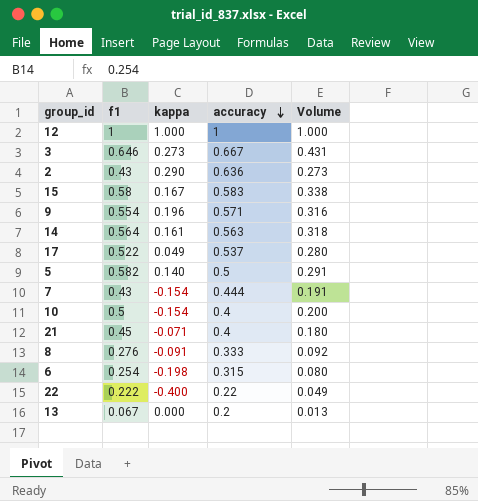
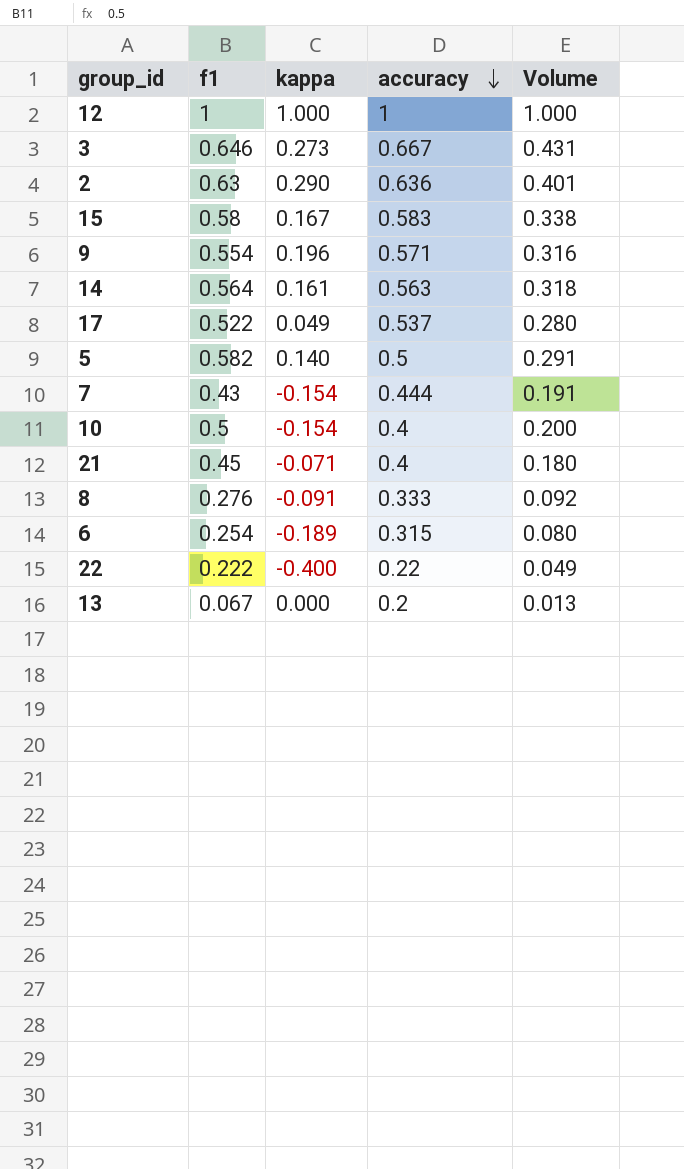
2 | f1: 0.43 -> 0.63
2 | Volume: 0.273 -> 0.401
6 | kappa: -0.198 -> -0.189

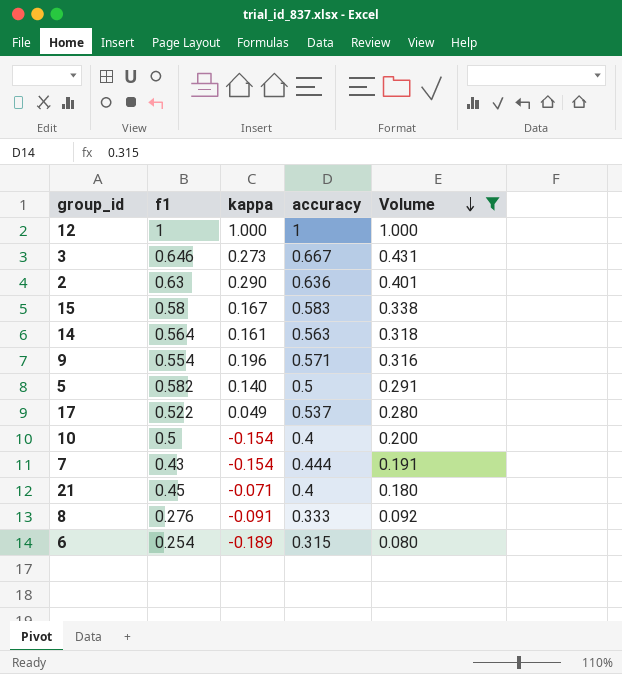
filter: none -> Volume >= 0.080
row order: accuracy descending -> Volume descending

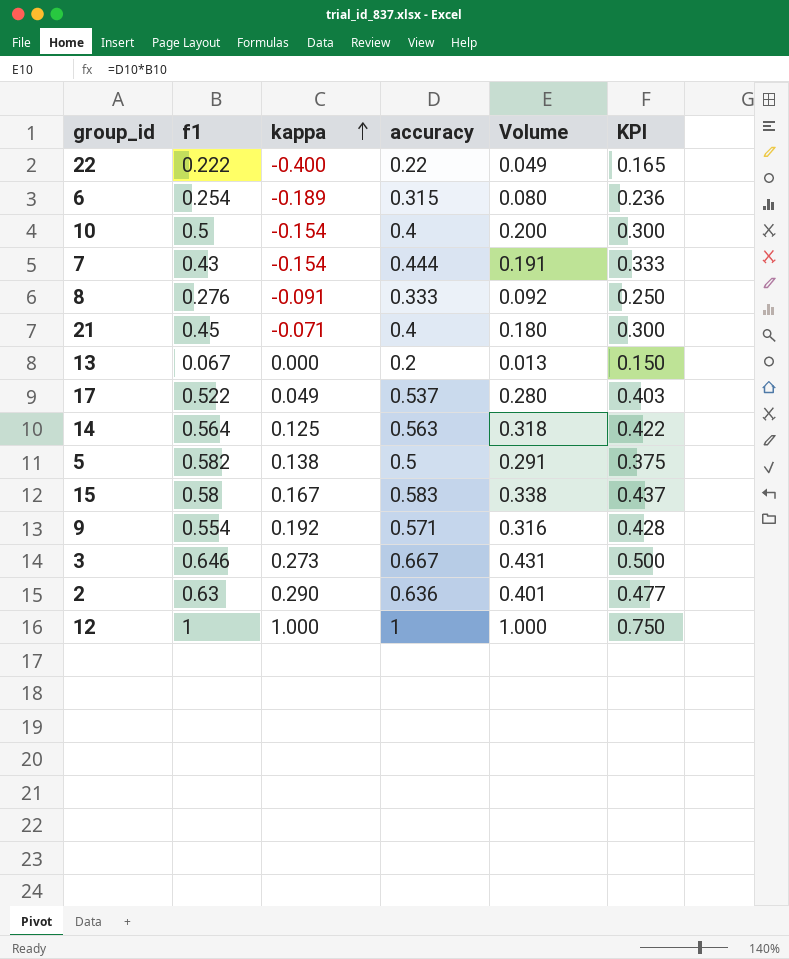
filter: Volume >= 0.080 -> none
row order: Volume descending -> kappa ascending
column KPI | formula: none -> [accuracy] * 0.75
14 | kappa: 0.161 -> 0.125
5 | kappa: 0.140 -> 0.138
9 | kappa: 0.196 -> 0.192

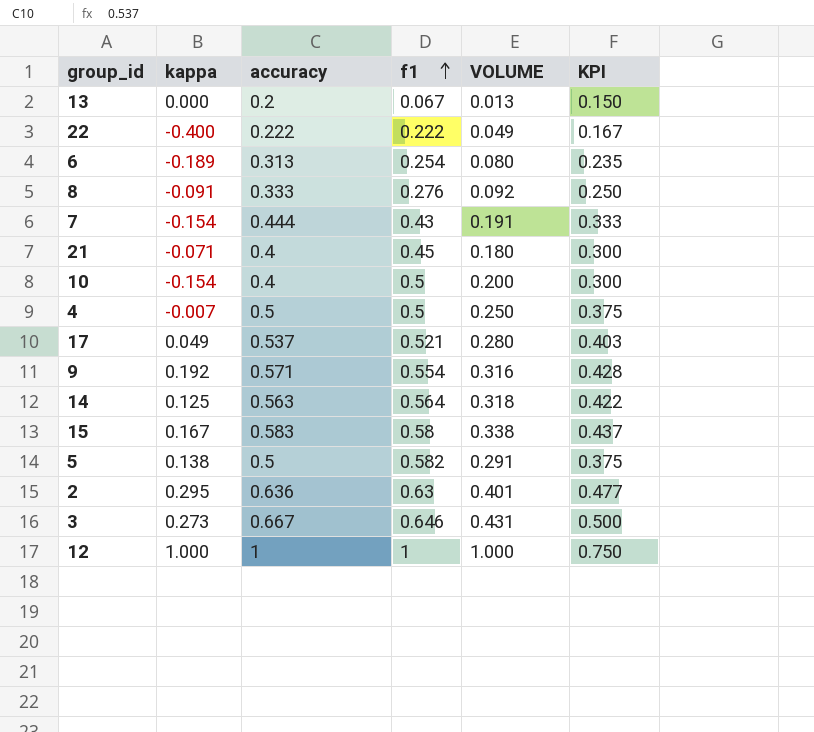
row order: kappa ascending -> f1 ascending
column f1 | position: 2 -> 4
column name: Volume -> VOLUME
22 | accuracy: 0.22 -> 0.222
22 | KPI: 0.165 -> 0.167
6 | accuracy: 0.315 -> 0.313
6 | KPI: 0.236 -> 0.235
row 4: none -> -0.007 | 0.5 | 0.5 | 0.250 | 0.375
17 | f1: 0.522 -> 0.521
2 | kappa: 0.290 -> 0.295

